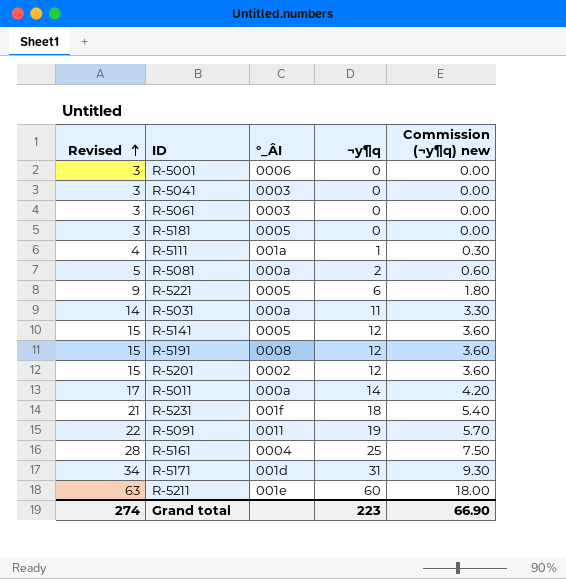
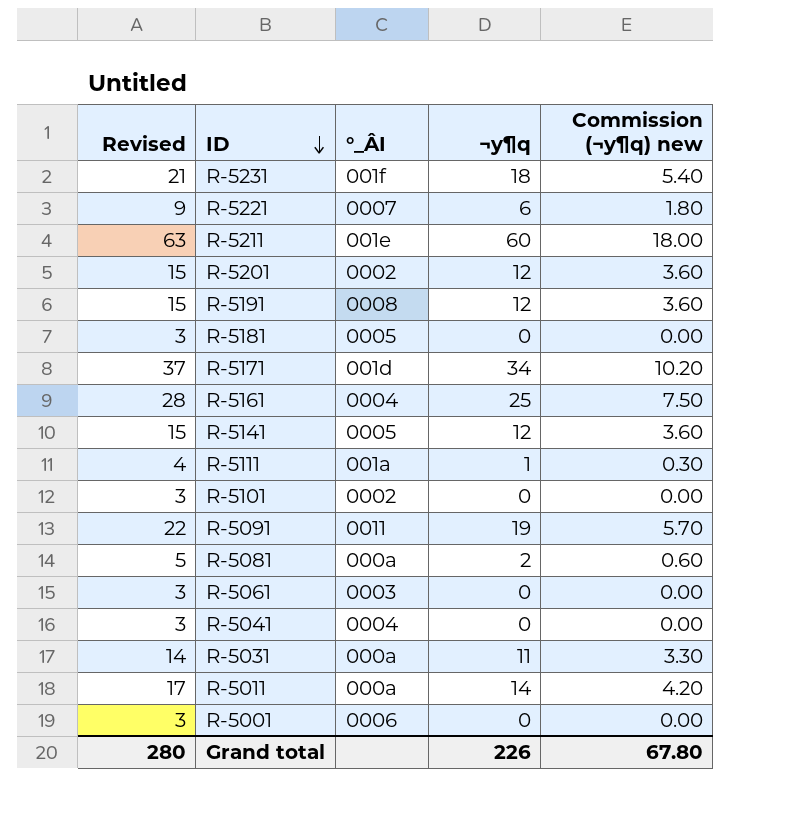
row order: Revised ascending -> ID descending
R-5221 | °_ÂI: 0005 -> 0007
R-5171 | Revised: 34 -> 37
R-5171 | ¬y¶q: 31 -> 34
R-5171 | Commission (¬y¶q) new: 9.30 -> 10.20
row R-5101: none -> 3 | 0002 | 0 | 0.00
R-5041 | °_ÂI: 0003 -> 0004
Grand total | Revised: 274 -> 280
Grand total | ¬y¶q: 223 -> 226
Grand total | Commission (¬y¶q) new: 66.90 -> 67.80

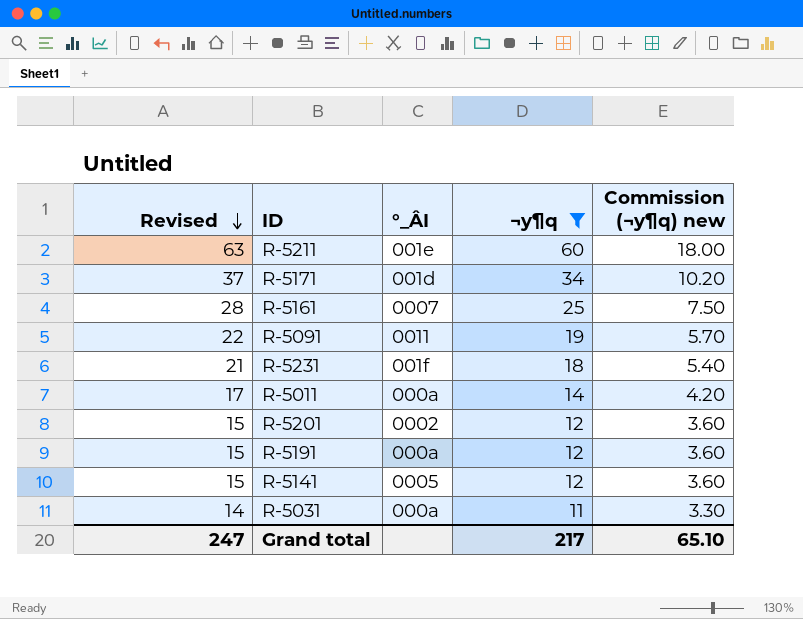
filter: none -> ¬y¶q >= 11
row order: ID descending -> Revised descending
R-5161 | °_ÂI: 0004 -> 0007
R-5191 | °_ÂI: 0008 -> 000a
Grand total | Revised: 280 -> 247
Grand total | ¬y¶q: 226 -> 217
Grand total | Commission (¬y¶q) new: 67.80 -> 65.10

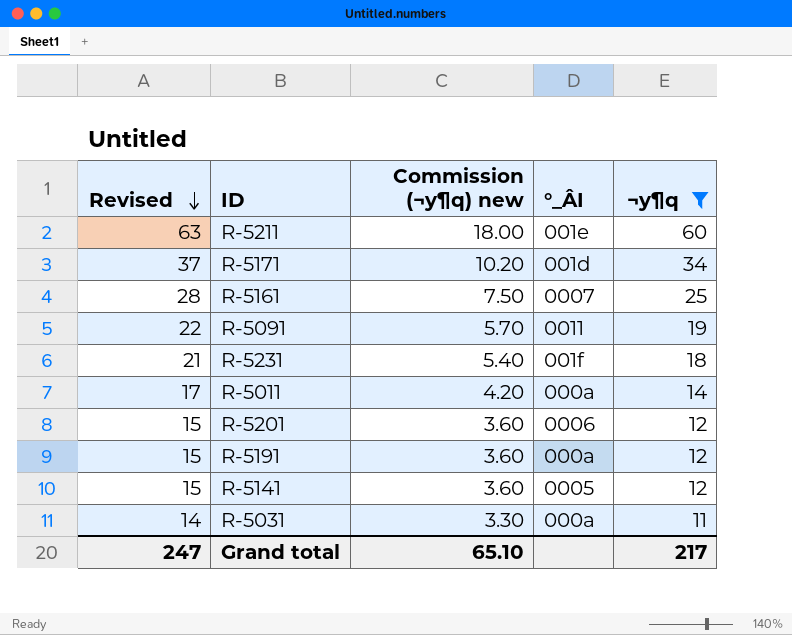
column Commission (¬y¶q) new | position: 5 -> 3
R-5201 | °_ÂI: 0002 -> 0006

